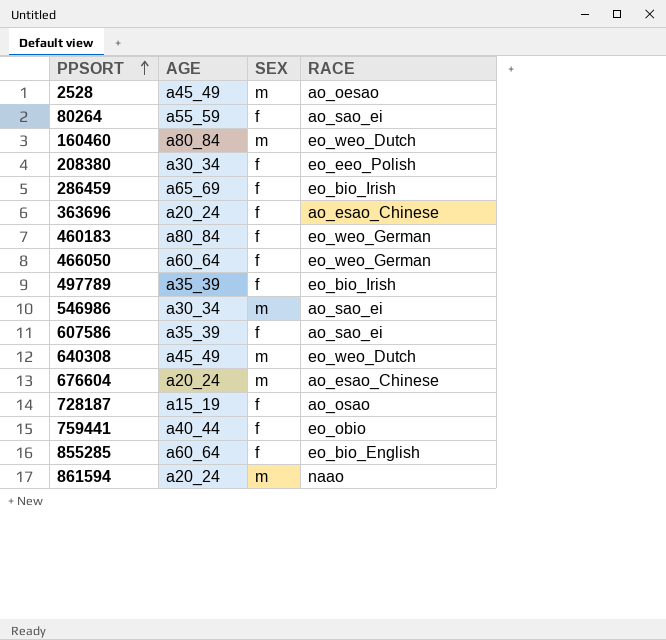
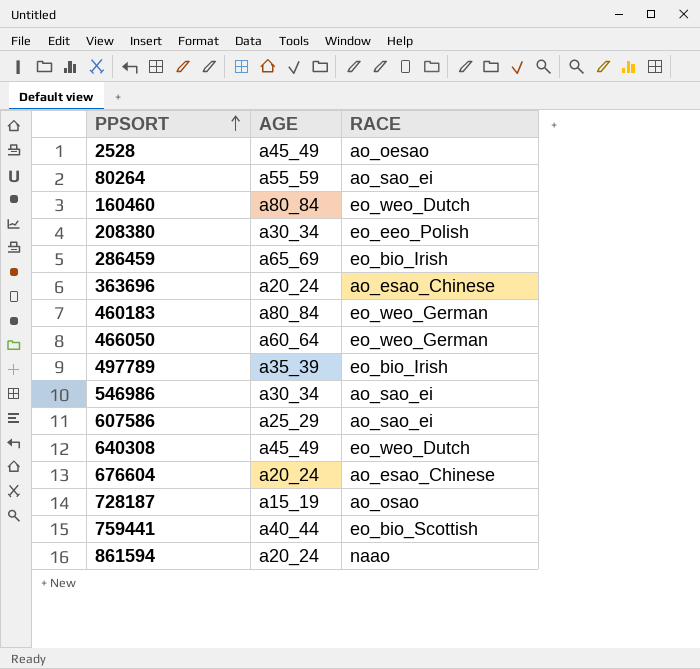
column SEX | position: 3 -> none
row 855285: a60_64 | f | eo_bio_English -> none
607586 | AGE: a35_39 -> a25_29
759441 | RACE: eo_obio -> eo_bio_Scottish

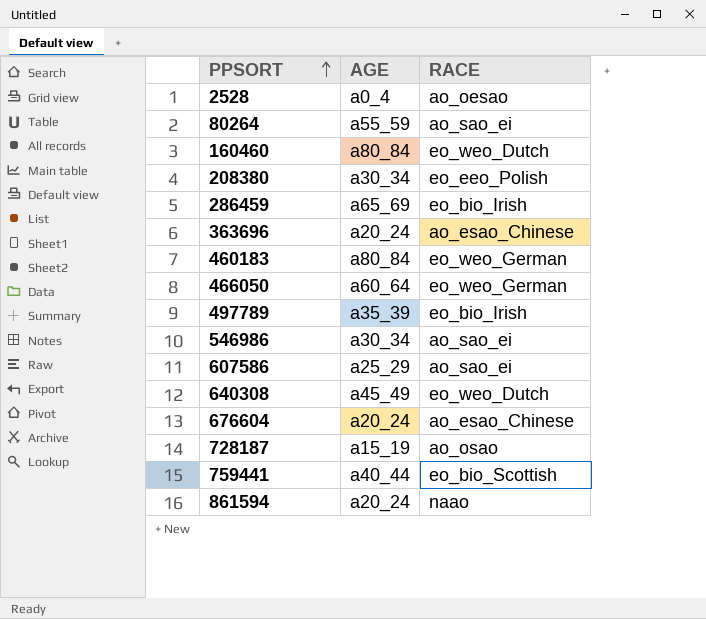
2528 | AGE: a45_49 -> a0_4

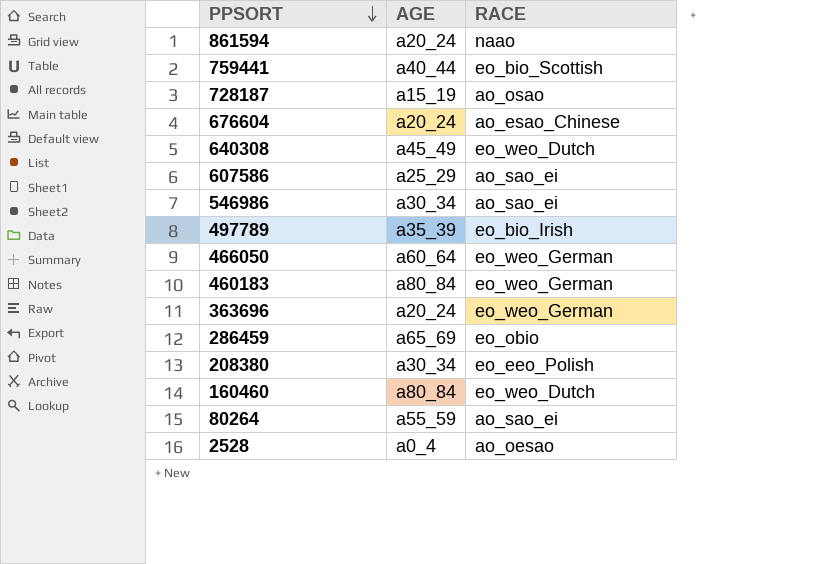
row order: PPSORT ascending -> PPSORT descending
363696 | RACE: ao_esao_Chinese -> eo_weo_German
286459 | RACE: eo_bio_Irish -> eo_obio

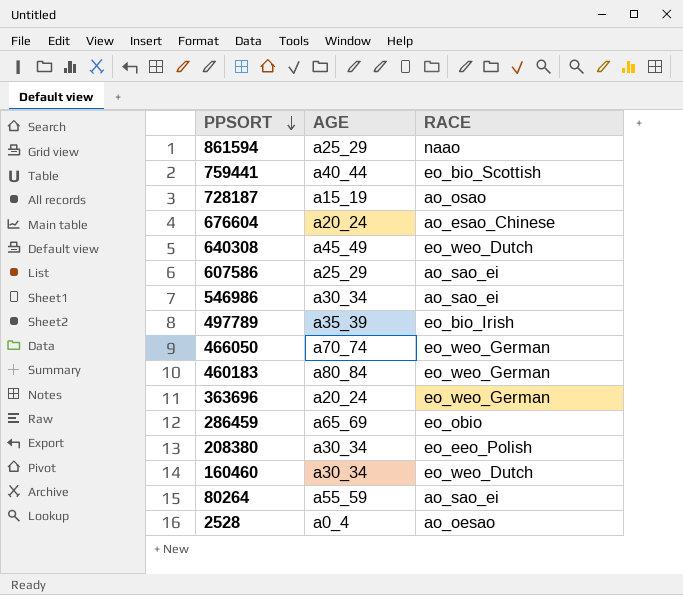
861594 | AGE: a20_24 -> a25_29
466050 | AGE: a60_64 -> a70_74
160460 | AGE: a80_84 -> a30_34

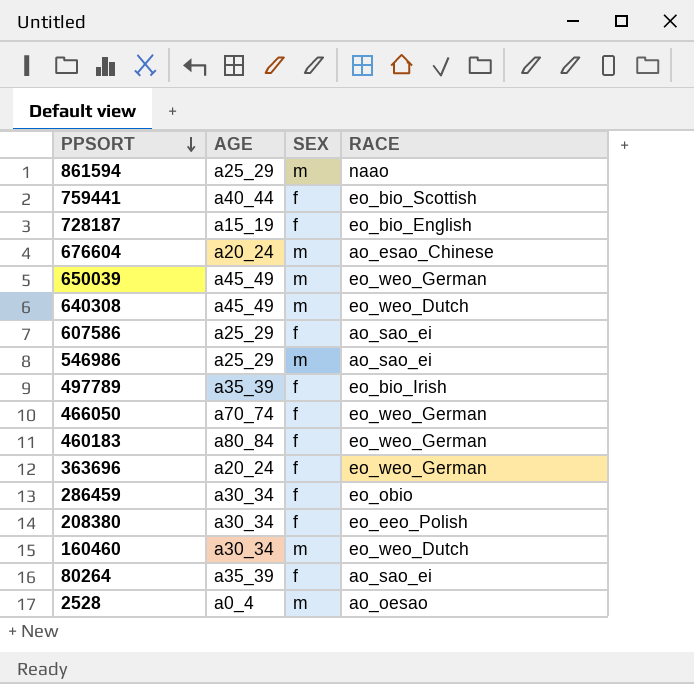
column SEX | position: none -> 3
728187 | RACE: ao_osao -> eo_bio_English
row 650039: none -> a45_49 | m | eo_weo_German
546986 | AGE: a30_34 -> a25_29
286459 | AGE: a65_69 -> a30_34
80264 | AGE: a55_59 -> a35_39

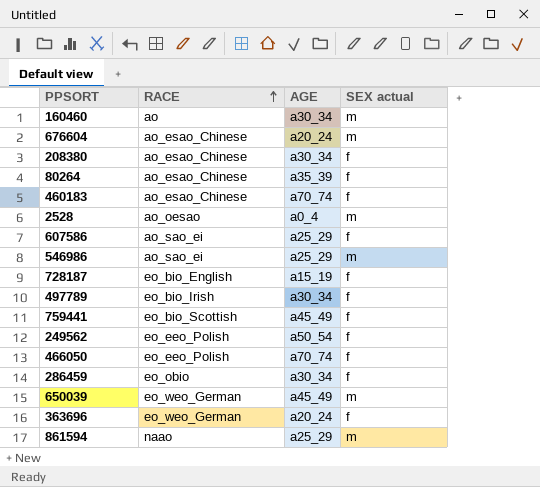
row order: PPSORT descending -> RACE ascending
column RACE | position: 4 -> 2
column name: SEX -> SEX actual
row 640308: a45_49 | m | eo_weo_Dutch -> none
160460 | RACE: eo_weo_Dutch -> ao
208380 | RACE: eo_eeo_Polish -> ao_esao_Chinese
80264 | RACE: ao_sao_ei -> ao_esao_Chinese
460183 | RACE: eo_weo_German -> ao_esao_Chinese
460183 | AGE: a80_84 -> a70_74
497789 | AGE: a35_39 -> a30_34
759441 | AGE: a40_44 -> a45_49
row 249562: none -> eo_eeo_Polish | a50_54 | f
466050 | RACE: eo_weo_German -> eo_eeo_Polish

